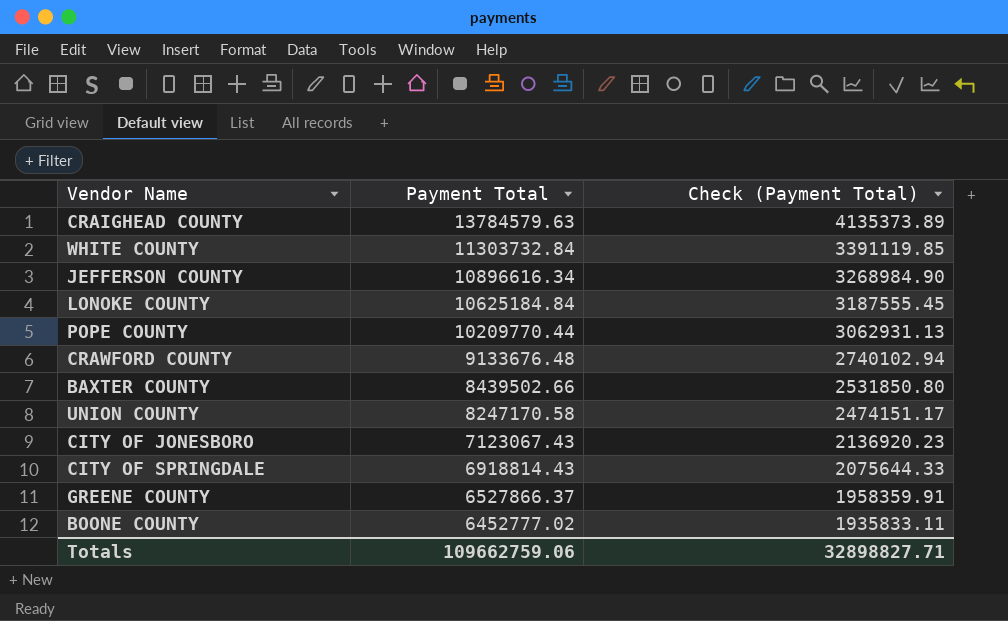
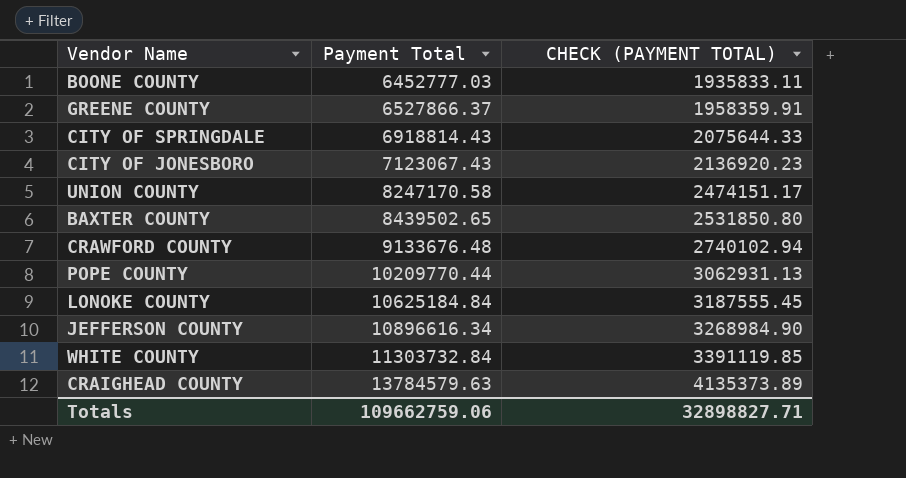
row order: Payment Total descending -> Payment Total ascending
column name: Check (Payment Total) -> CHECK (PAYMENT TOTAL)
BOONE COUNTY | Payment Total: 6452777.02 -> 6452777.03
BAXTER COUNTY | Payment Total: 8439502.66 -> 8439502.65

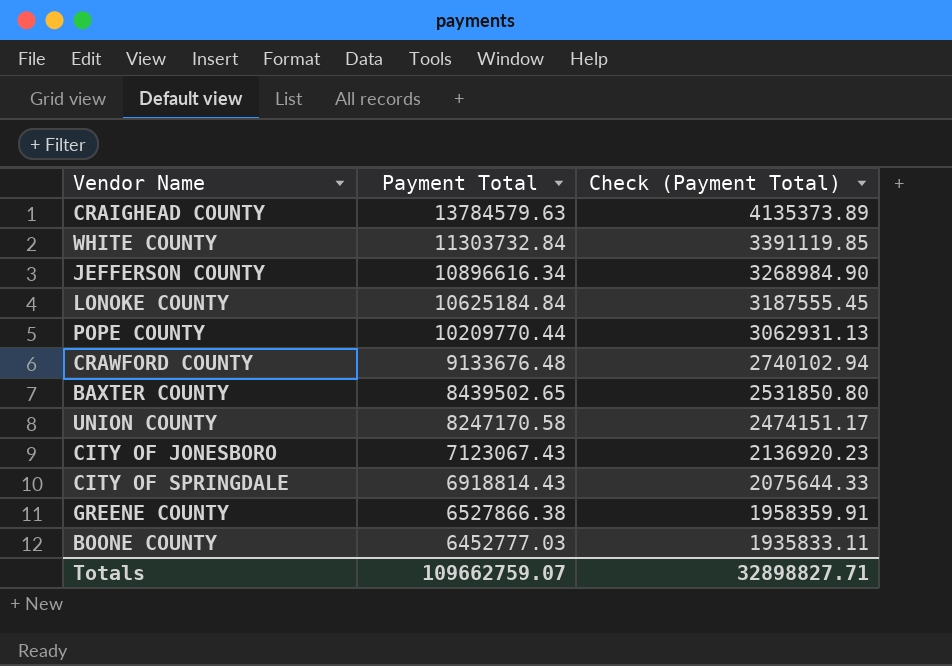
row order: Payment Total ascending -> Payment Total descending
column name: CHECK (PAYMENT TOTAL) -> Check (Payment Total)
GREENE COUNTY | Payment Total: 6527866.37 -> 6527866.38
Totals | Payment Total: 109662759.06 -> 109662759.07

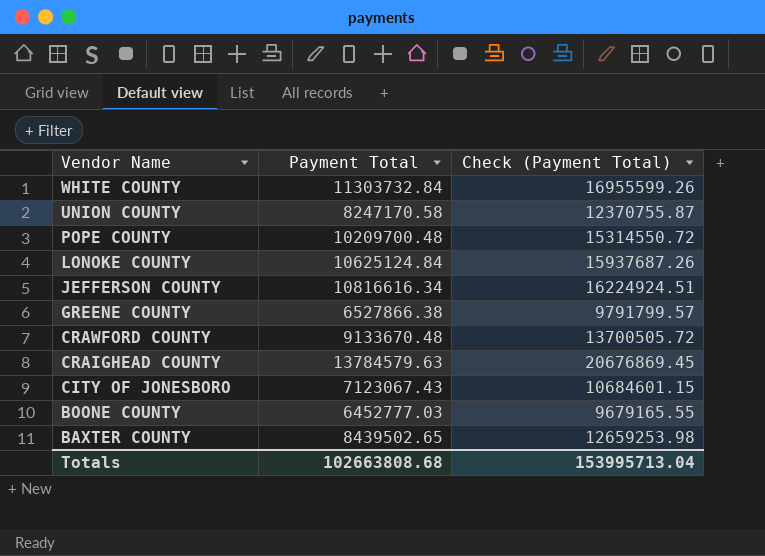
row order: Payment Total descending -> Vendor Name descending
column Check (Payment Total) | formula: [Payment Total] * 0.3 -> [Payment Total] * 1.5
row CITY OF SPRINGDALE: 6918814.43 | 2075644.33 -> none
POPE COUNTY | Payment Total: 10209770.44 -> 10209700.48
LONOKE COUNTY | Payment Total: 10625184.84 -> 10625124.84
JEFFERSON COUNTY | Payment Total: 10896616.34 -> 10816616.34
CRAWFORD COUNTY | Payment Total: 9133676.48 -> 9133670.48
Totals | Payment Total: 109662759.07 -> 102663808.68
Totals | Check (Payment Total): 32898827.71 -> 153995713.04

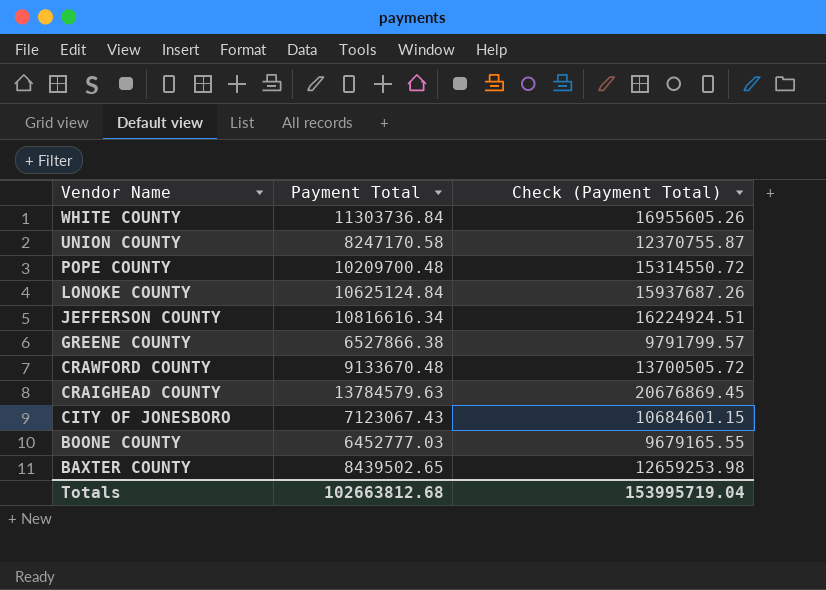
WHITE COUNTY | Payment Total: 11303732.84 -> 11303736.84
WHITE COUNTY | Check (Payment Total): 16955599.26 -> 16955605.26
Totals | Payment Total: 102663808.68 -> 102663812.68
Totals | Check (Payment Total): 153995713.04 -> 153995719.04

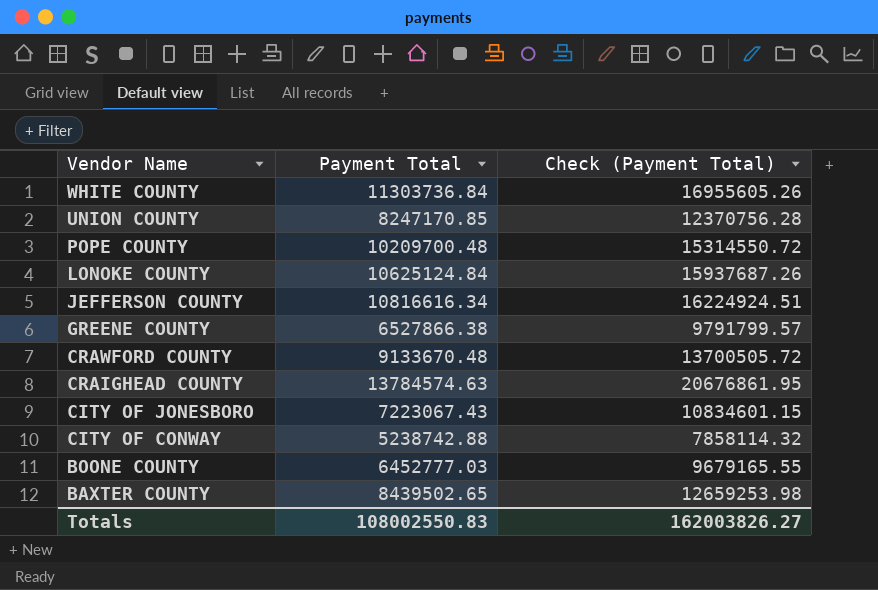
UNION COUNTY | Payment Total: 8247170.58 -> 8247170.85
UNION COUNTY | Check (Payment Total): 12370755.87 -> 12370756.28
CRAIGHEAD COUNTY | Payment Total: 13784579.63 -> 13784574.63
CRAIGHEAD COUNTY | Check (Payment Total): 20676869.45 -> 20676861.95
CITY OF JONESBORO | Payment Total: 7123067.43 -> 7223067.43
CITY OF JONESBORO | Check (Payment Total): 10684601.15 -> 10834601.15
row CITY OF CONWAY: none -> 5238742.88 | 7858114.32
Totals | Payment Total: 102663812.68 -> 108002550.83
Totals | Check (Payment Total): 153995719.04 -> 162003826.27

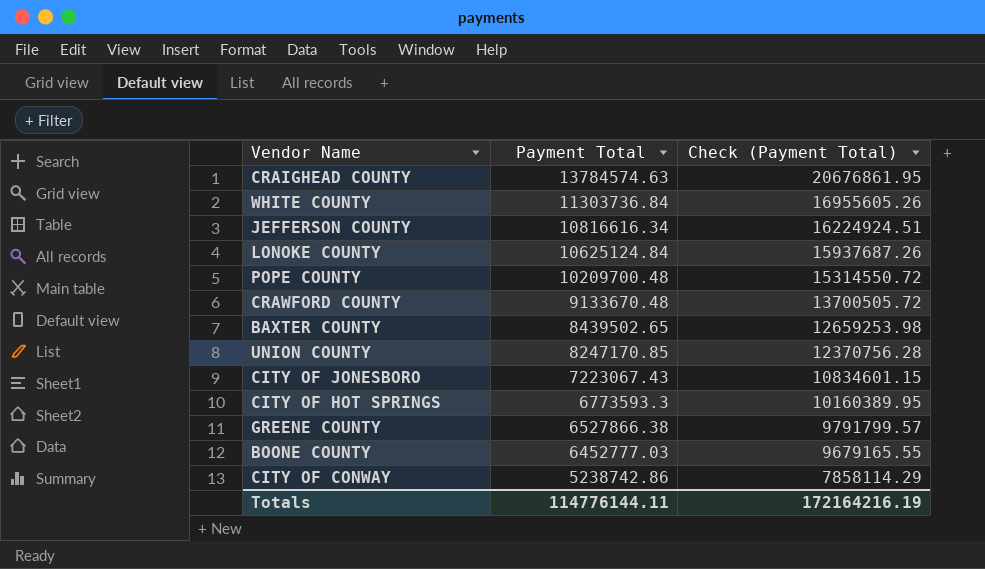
row order: Vendor Name descending -> Payment Total descending
row CITY OF HOT SPRINGS: none -> 6773593.3 | 10160389.95
CITY OF CONWAY | Payment Total: 5238742.88 -> 5238742.86
CITY OF CONWAY | Check (Payment Total): 7858114.32 -> 7858114.29
Totals | Payment Total: 108002550.83 -> 114776144.11
Totals | Check (Payment Total): 162003826.27 -> 172164216.19

